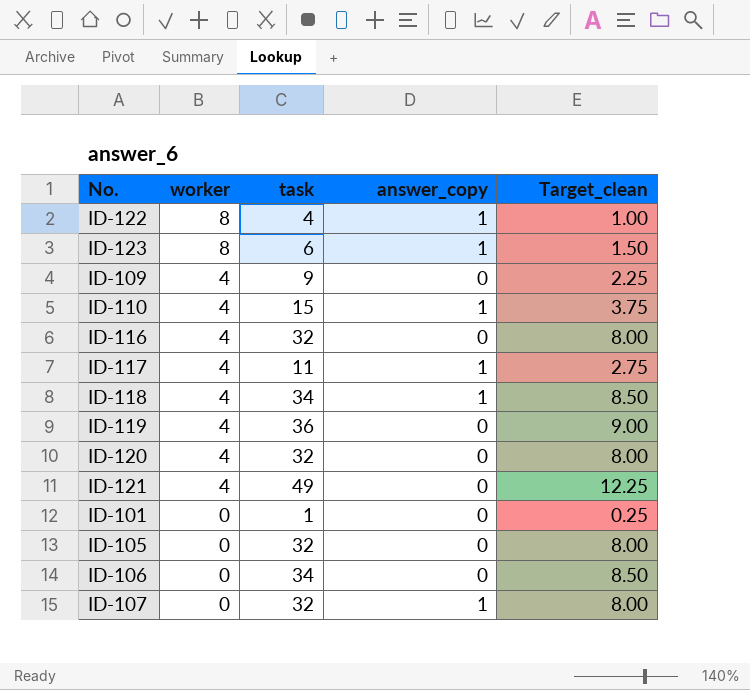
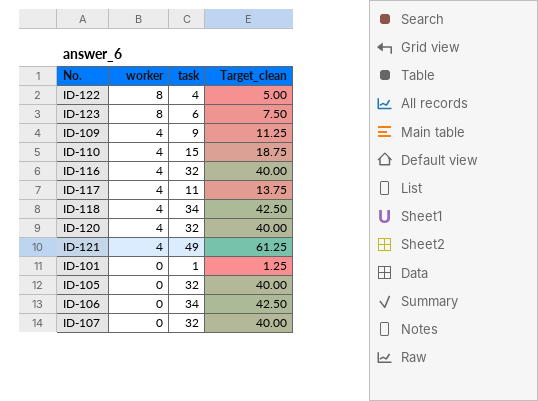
column answer_copy | position: 4 -> none
column Target_clean | formula: [task] * 0.25 -> [task] * 1.25
row ID-119: 4 | 36 | 0 | 9.00 -> none

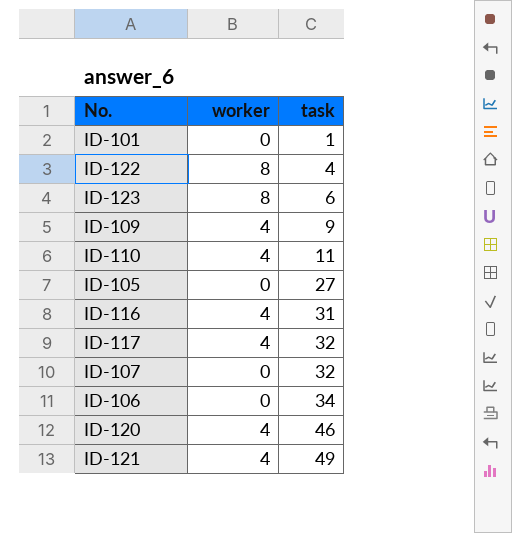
row order: worker descending -> task ascending
column Target_clean | formula: [task] * 1.25 -> none
row ID-118: 4 | 34 | 42.50 -> none
ID-110 | task: 15 -> 11
ID-105 | task: 32 -> 27
ID-116 | task: 32 -> 31
ID-117 | task: 11 -> 32
ID-120 | task: 32 -> 46

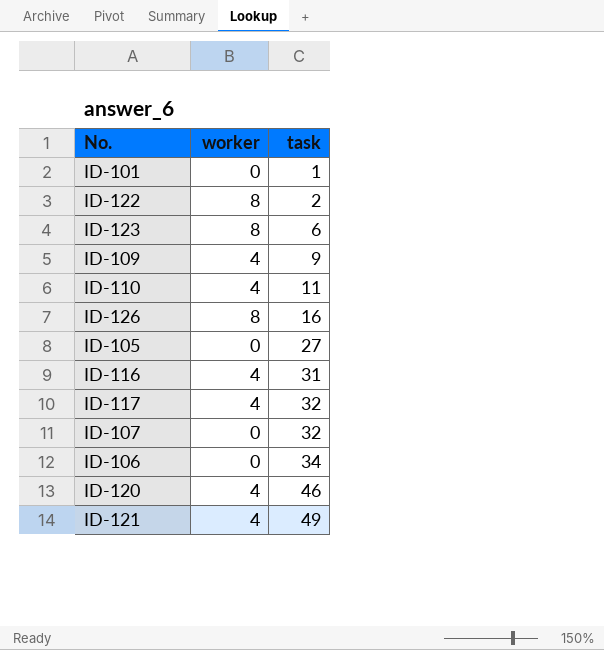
ID-122 | task: 4 -> 2
row ID-126: none -> 8 | 16

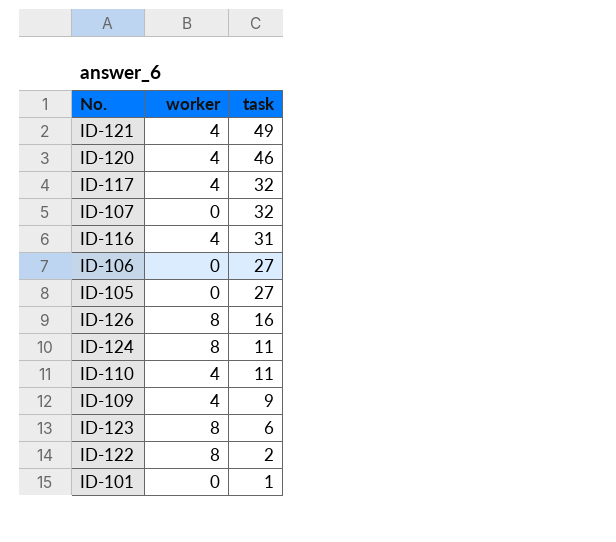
row order: task ascending -> task descending
ID-106 | task: 34 -> 27
row ID-124: none -> 8 | 11

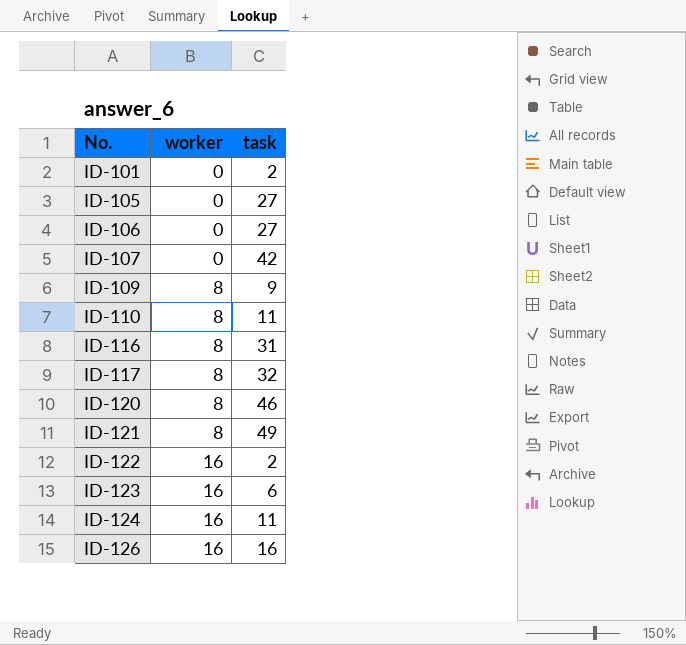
row order: task descending -> No. ascending
ID-101 | task: 1 -> 2
ID-107 | task: 32 -> 42
ID-109 | worker: 4 -> 8
ID-110 | worker: 4 -> 8
ID-116 | worker: 4 -> 8
ID-117 | worker: 4 -> 8
ID-120 | worker: 4 -> 8
ID-121 | worker: 4 -> 8
ID-122 | worker: 8 -> 16
ID-123 | worker: 8 -> 16
ID-124 | worker: 8 -> 16
ID-126 | worker: 8 -> 16

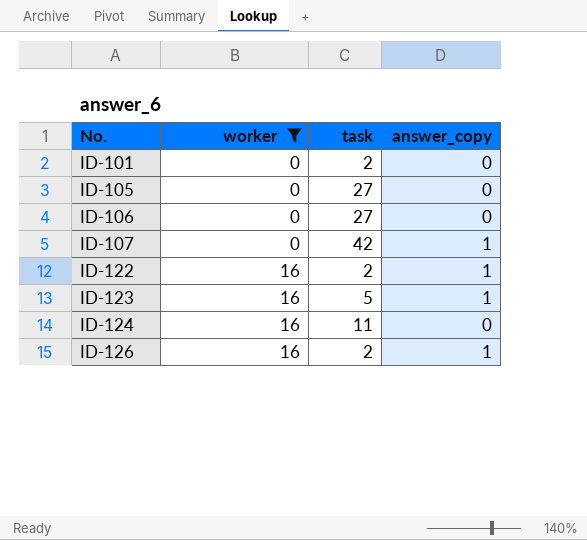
filter: none -> worker != 8
column answer_copy | position: none -> 4
ID-123 | task: 6 -> 5
ID-126 | task: 16 -> 2

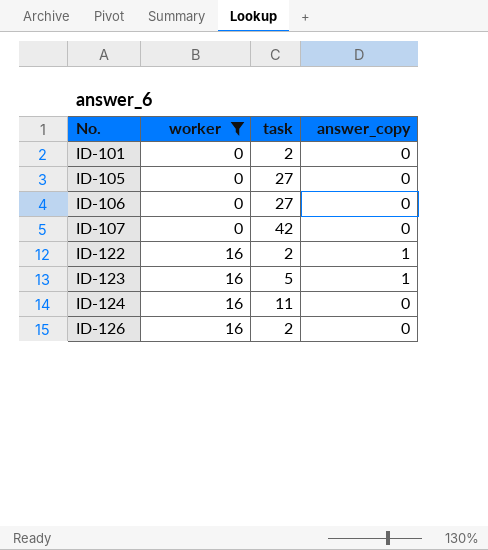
ID-107 | answer_copy: 1 -> 0
ID-126 | answer_copy: 1 -> 0

